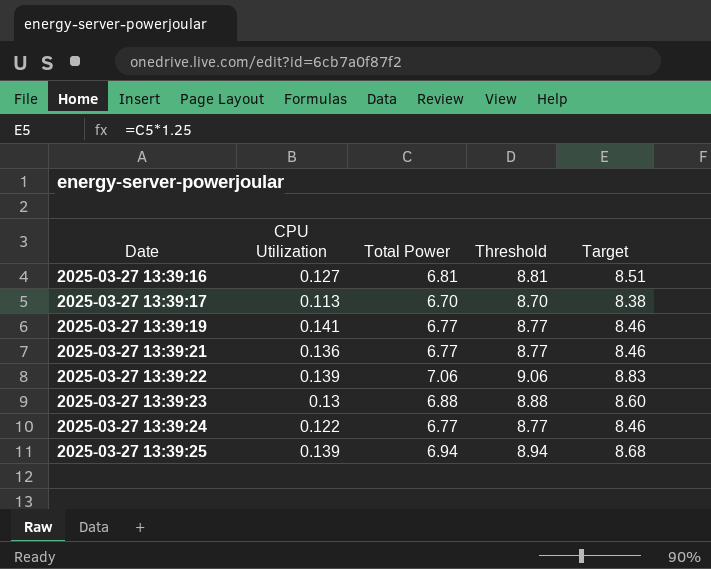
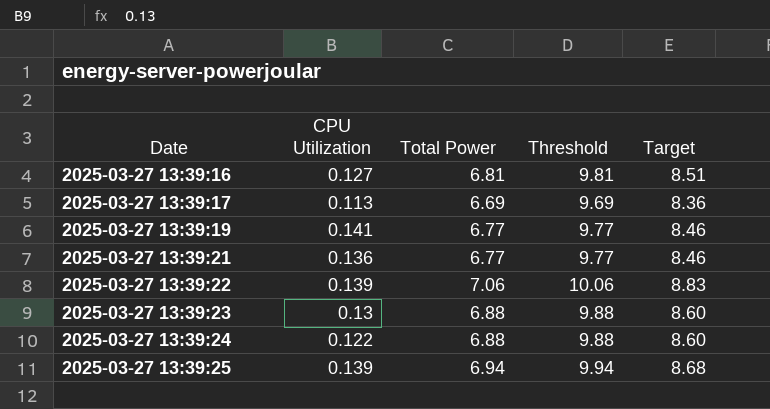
column Threshold | formula: [Total Power] + 2 -> [Total Power] + 3
2025-03-27 13:39:17 | Total Power: 6.70 -> 6.69
2025-03-27 13:39:17 | Target: 8.38 -> 8.36
2025-03-27 13:39:24 | Total Power: 6.77 -> 6.88
2025-03-27 13:39:24 | Target: 8.46 -> 8.60

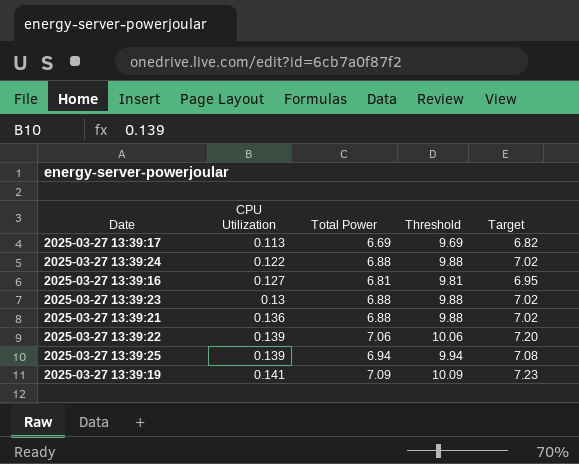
row order: Date ascending -> CPU Utilization ascending
column Target | formula: [Total Power] * 1.25 -> [Total Power] * 1.02
2025-03-27 13:39:21 | Total Power: 6.77 -> 6.88
2025-03-27 13:39:21 | Threshold: 9.77 -> 9.88
2025-03-27 13:39:19 | Total Power: 6.77 -> 7.09
2025-03-27 13:39:19 | Threshold: 9.77 -> 10.09

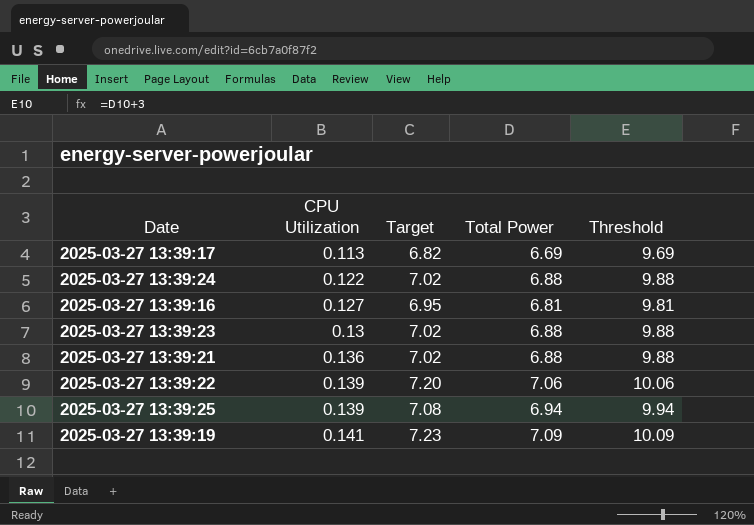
column Target | position: 5 -> 3

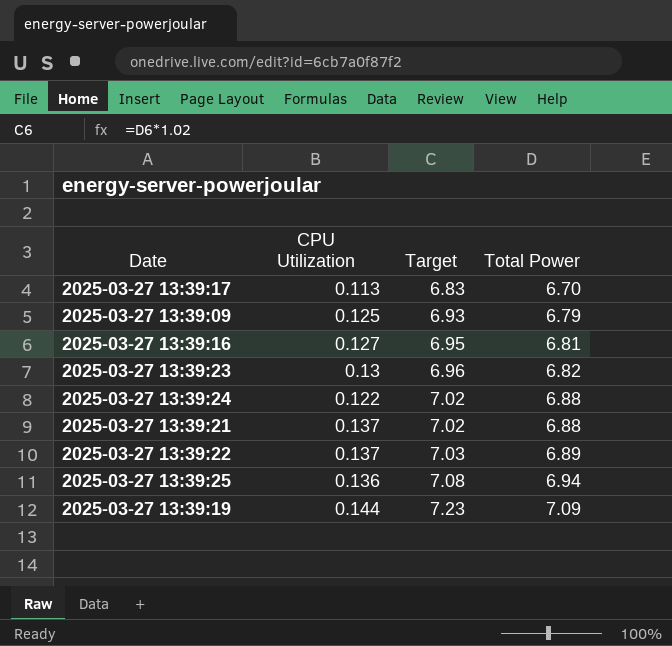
row order: CPU Utilization ascending -> Target ascending
column Threshold | formula: [Total Power] + 3 -> none
2025-03-27 13:39:17 | Target: 6.82 -> 6.83
2025-03-27 13:39:17 | Total Power: 6.69 -> 6.70
row 2025-03-27 13:39:09: none -> 0.125 | 6.93 | 6.79
2025-03-27 13:39:23 | Target: 7.02 -> 6.96
2025-03-27 13:39:23 | Total Power: 6.88 -> 6.82
2025-03-27 13:39:21 | CPU Utilization: 0.136 -> 0.137
2025-03-27 13:39:22 | CPU Utilization: 0.139 -> 0.137
2025-03-27 13:39:22 | Target: 7.20 -> 7.03
2025-03-27 13:39:22 | Total Power: 7.06 -> 6.89
2025-03-27 13:39:25 | CPU Utilization: 0.139 -> 0.136
2025-03-27 13:39:19 | CPU Utilization: 0.141 -> 0.144

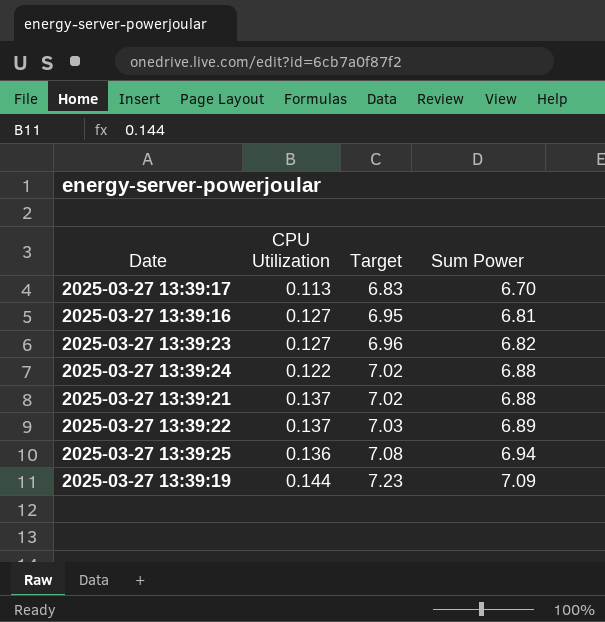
column name: Total Power -> Sum Power
row 2025-03-27 13:39:09: 0.125 | 6.93 | 6.79 -> none
2025-03-27 13:39:23 | CPU Utilization: 0.13 -> 0.127

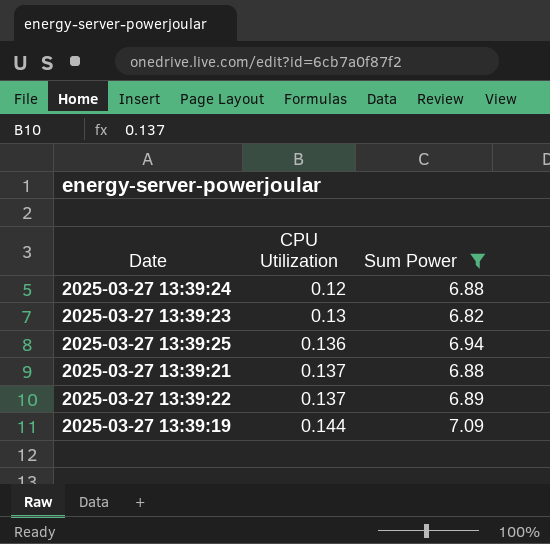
filter: none -> Sum Power >= 6.82
row order: Target ascending -> CPU Utilization ascending
column Target | formula: [Sum Power] * 1.02 -> none
2025-03-27 13:39:24 | CPU Utilization: 0.122 -> 0.12
2025-03-27 13:39:23 | CPU Utilization: 0.127 -> 0.13

